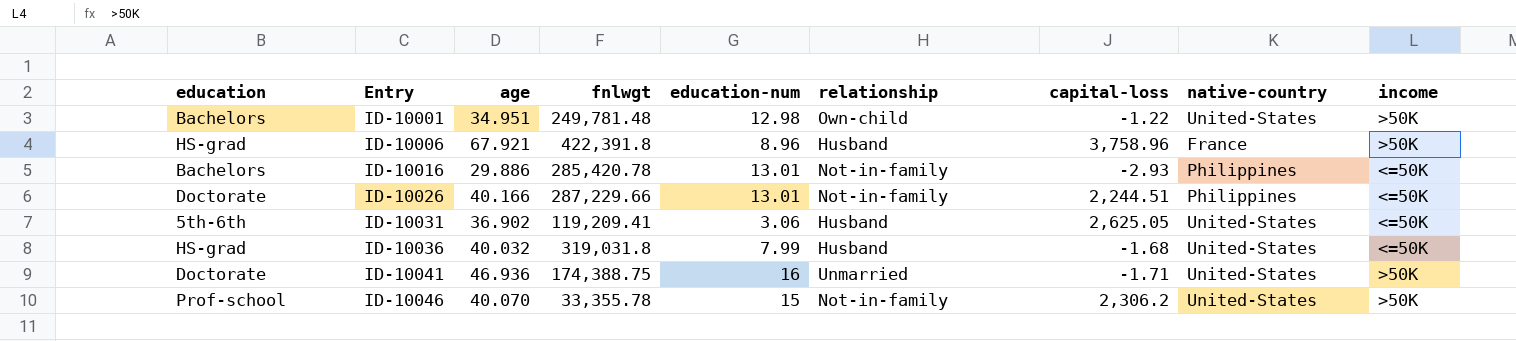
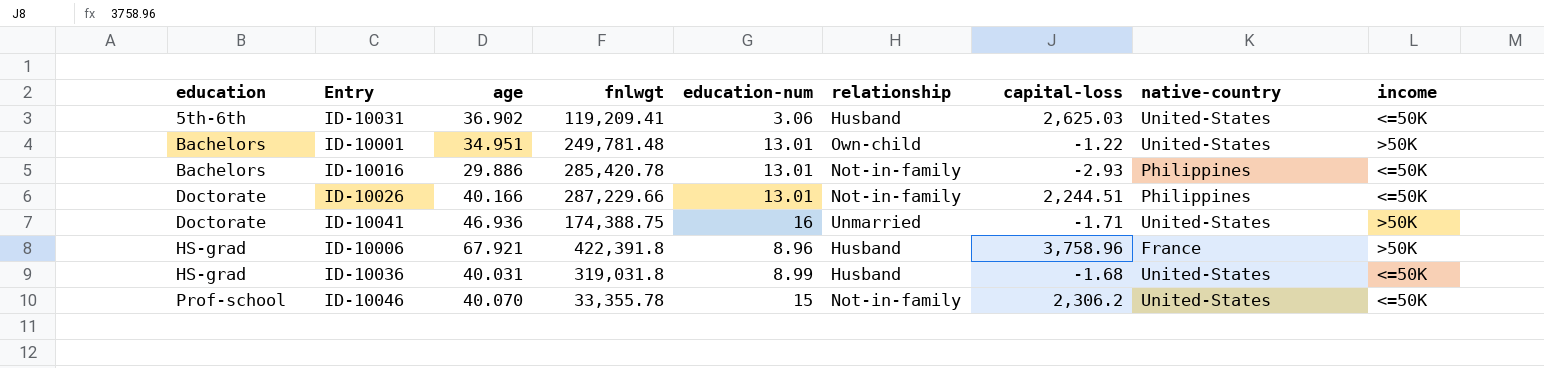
row order: Entry ascending -> education ascending
ID-10031 | capital-loss: 2,625.05 -> 2,625.03
ID-10001 | education-num: 12.98 -> 13.01
ID-10036 | age: 40.032 -> 40.031
ID-10036 | education-num: 7.99 -> 8.99
ID-10046 | income: >50K -> <=50K

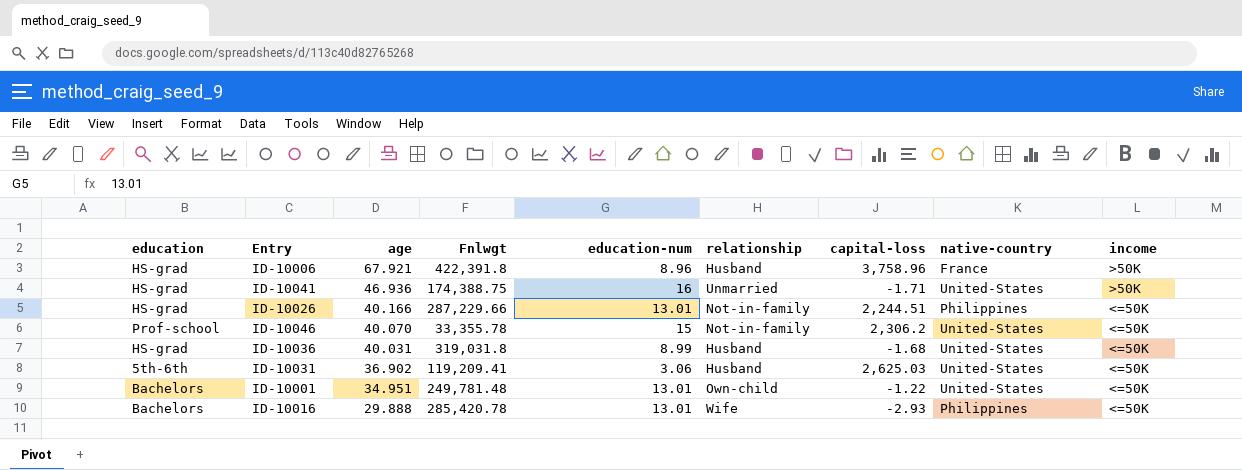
row order: education ascending -> age descending
column name: fnlwgt -> Fnlwgt
ID-10041 | education: Doctorate -> HS-grad
ID-10026 | education: Doctorate -> HS-grad
ID-10001 | income: >50K -> <=50K
ID-10016 | age: 29.886 -> 29.888
ID-10016 | relationship: Not-in-family -> Wife

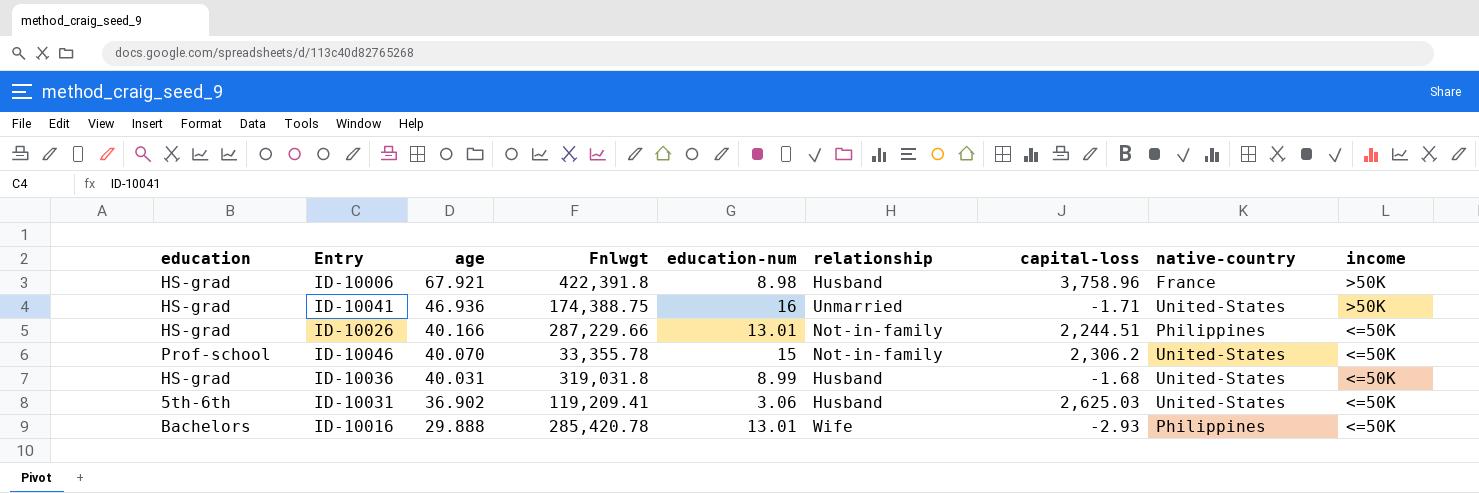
row ID-10001: Bachelors | 34.951 | 249,781.48 | 13.01 | Own-child | -1.22 | United-States | <=50K -> none
ID-10006 | education-num: 8.96 -> 8.98

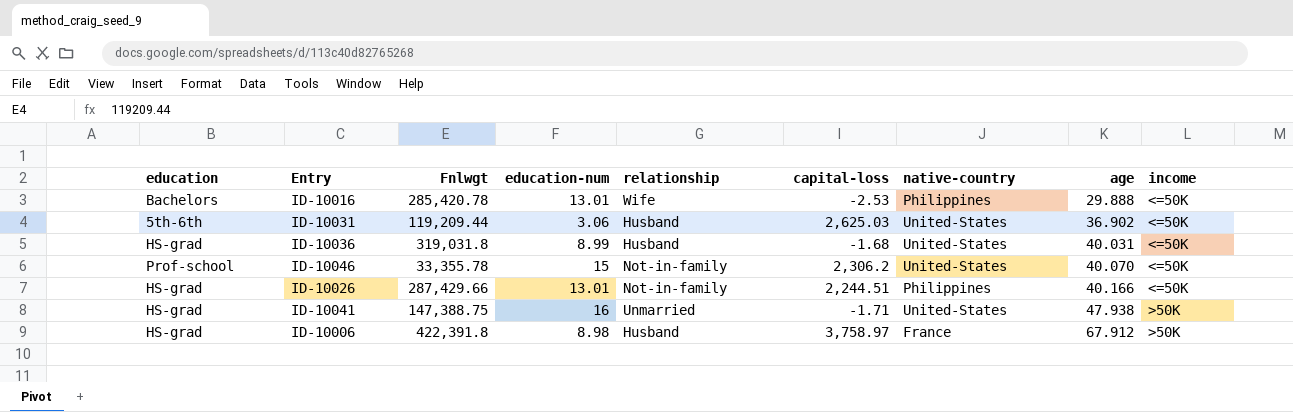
row order: age descending -> age ascending
column age | position: 3 -> 8
ID-10016 | capital-loss: -2.93 -> -2.53
ID-10031 | Fnlwgt: 119,209.41 -> 119,209.44
ID-10026 | Fnlwgt: 287,229.66 -> 287,429.66
ID-10041 | Fnlwgt: 174,388.75 -> 147,388.75
ID-10041 | age: 46.936 -> 47.938
ID-10006 | capital-loss: 3,758.96 -> 3,758.97
ID-10006 | age: 67.921 -> 67.912

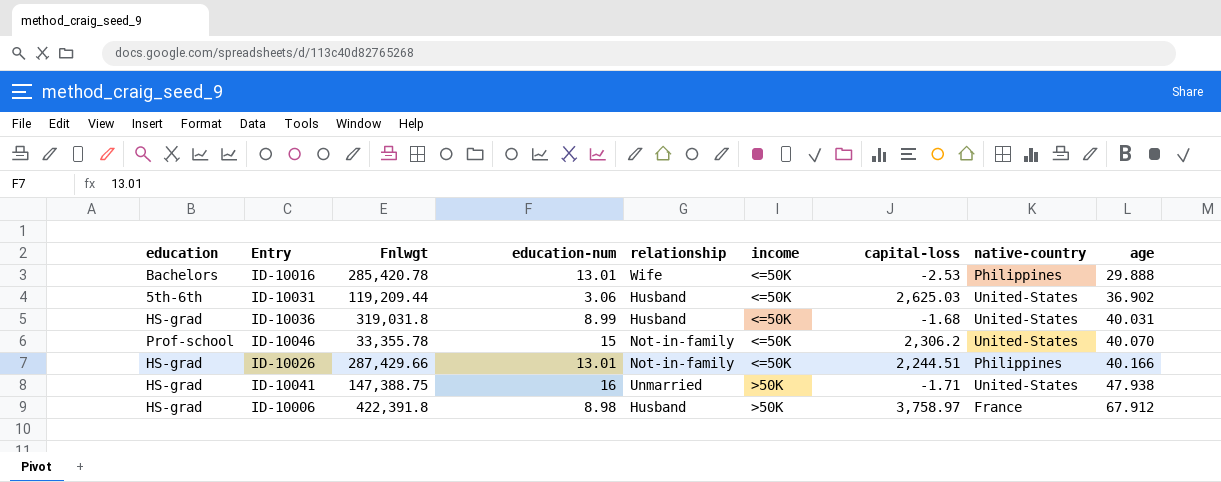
column income | position: 9 -> 6

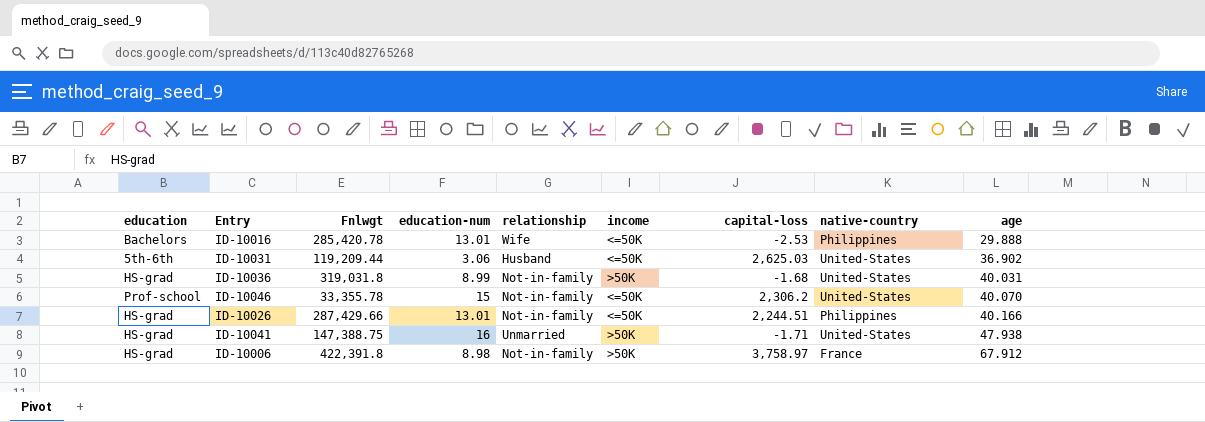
ID-10036 | relationship: Husband -> Not-in-family
ID-10036 | income: <=50K -> >50K
ID-10006 | relationship: Husband -> Not-in-family

